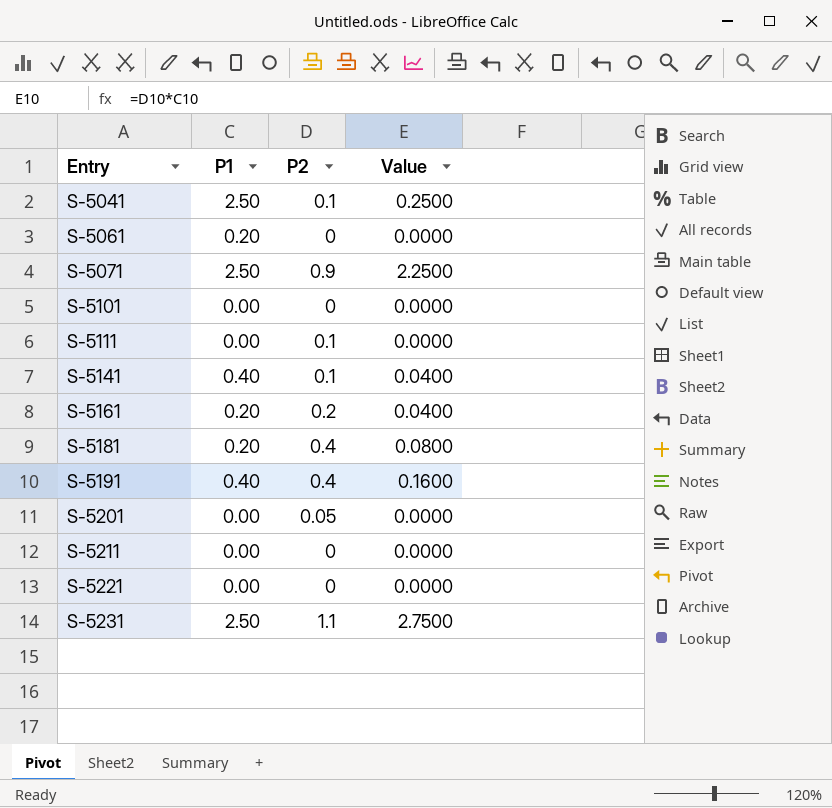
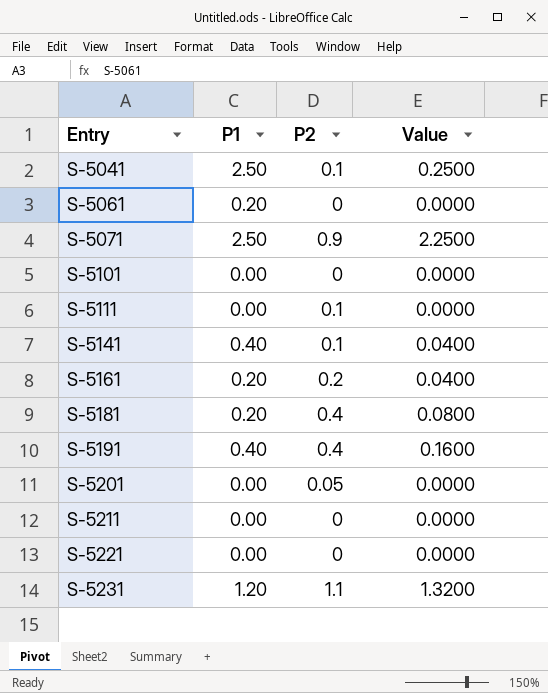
S-5231 | P1: 2.50 -> 1.20
S-5231 | Value: 2.7500 -> 1.3200

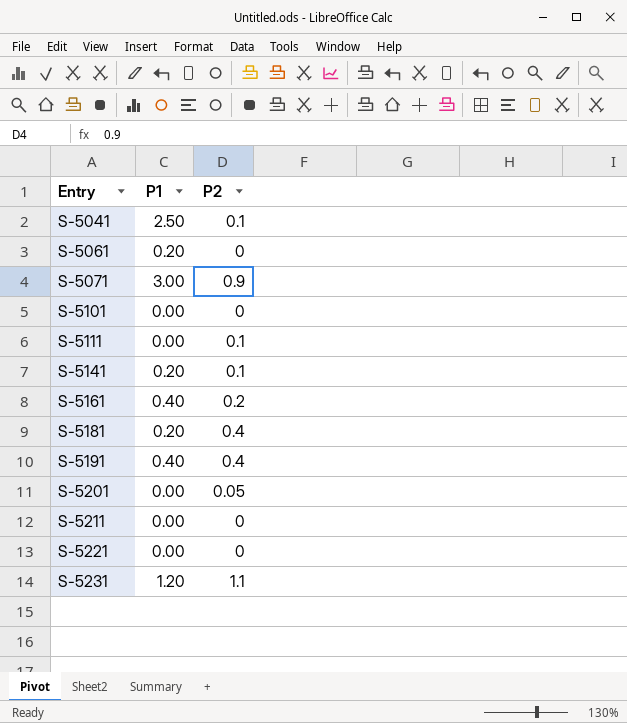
column Value | formula: [P1] * [P2] -> none
S-5071 | P1: 2.50 -> 3.00
S-5141 | P1: 0.40 -> 0.20
S-5161 | P1: 0.20 -> 0.40

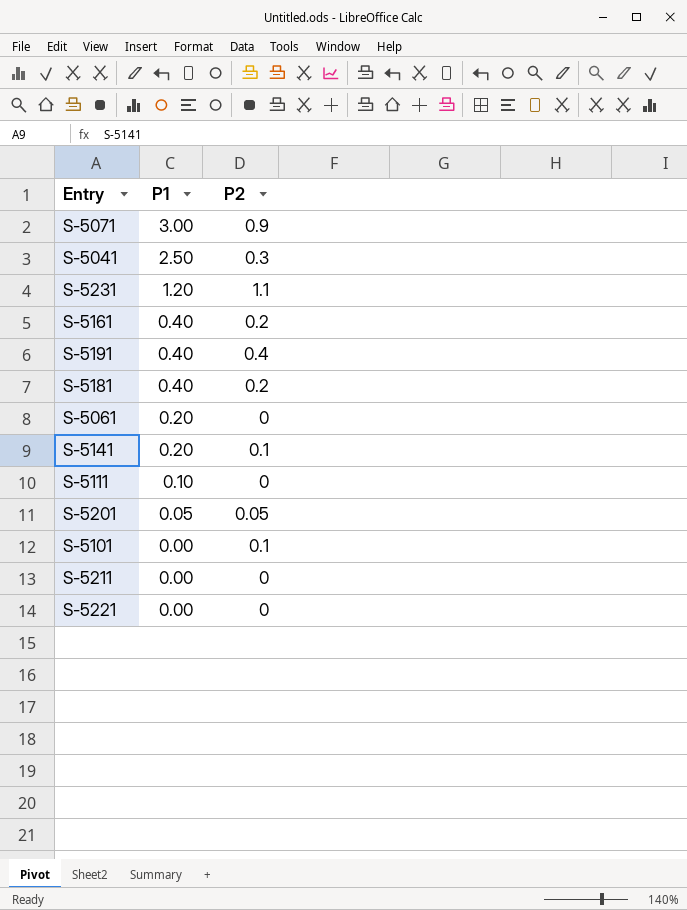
row order: Entry ascending -> P1 descending
S-5041 | P2: 0.1 -> 0.3
S-5181 | P1: 0.20 -> 0.40
S-5181 | P2: 0.4 -> 0.2
S-5111 | P1: 0.00 -> 0.10
S-5111 | P2: 0.1 -> 0
S-5201 | P1: 0.00 -> 0.05
S-5101 | P2: 0 -> 0.1

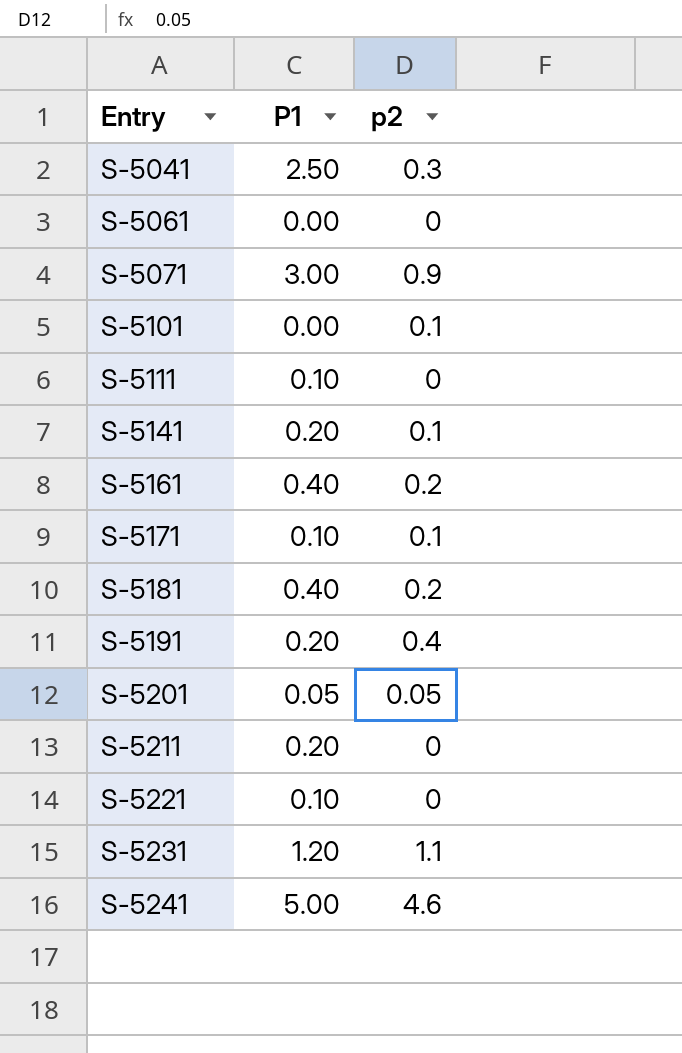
row order: P1 descending -> Entry ascending
column name: P2 -> p2
S-5061 | P1: 0.20 -> 0.00
row S-5171: none -> 0.10 | 0.1
S-5191 | P1: 0.40 -> 0.20
S-5211 | P1: 0.00 -> 0.20
S-5221 | P1: 0.00 -> 0.10
row S-5241: none -> 5.00 | 4.6

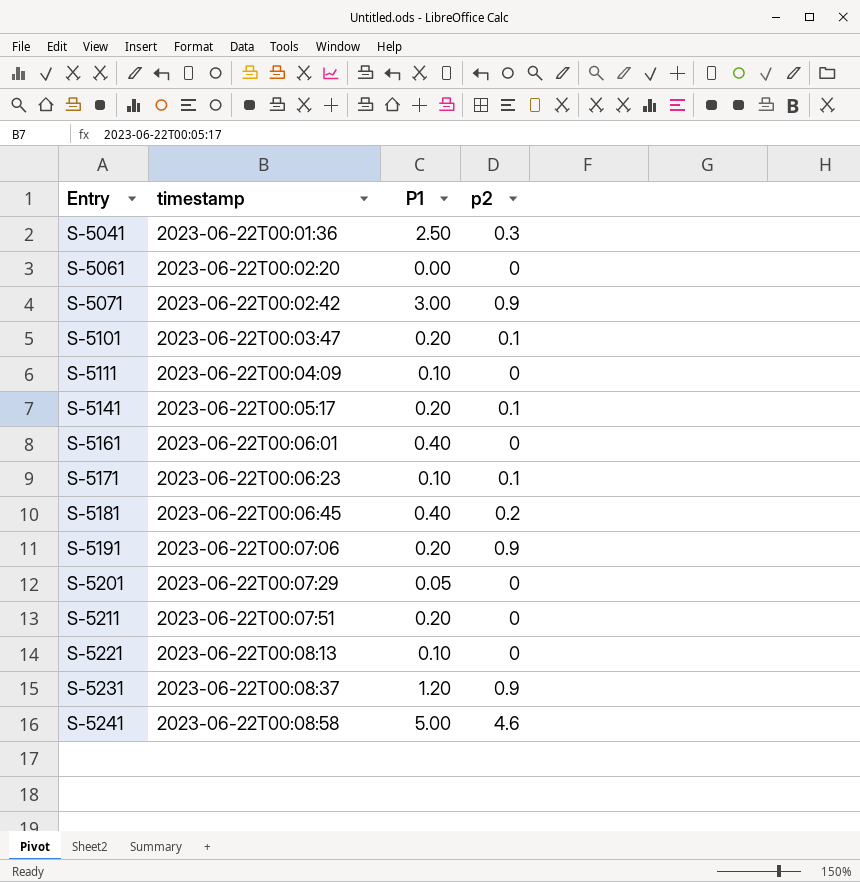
column timestamp | position: none -> 2
S-5101 | P1: 0.00 -> 0.20
S-5161 | p2: 0.2 -> 0
S-5191 | p2: 0.4 -> 0.9
S-5201 | p2: 0.05 -> 0
S-5231 | p2: 1.1 -> 0.9

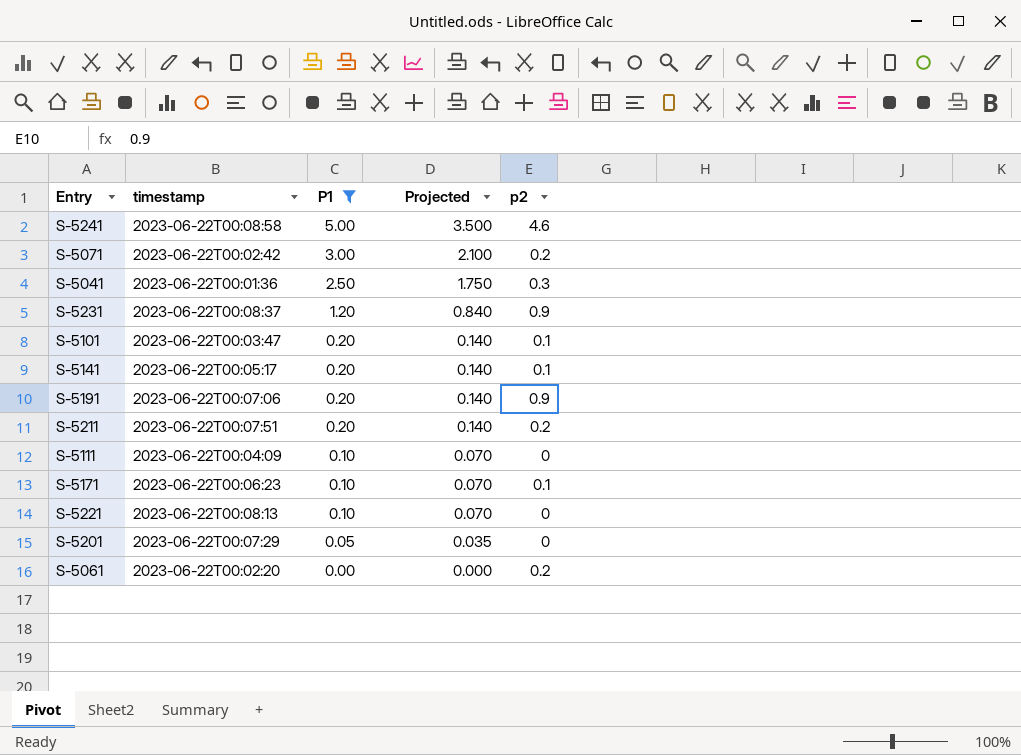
filter: none -> P1 != 0.40
row order: Entry ascending -> P1 descending
column Projected | formula: none -> [P1] * 0.7
S-5071 | p2: 0.9 -> 0.2
S-5211 | p2: 0 -> 0.2
S-5061 | p2: 0 -> 0.2

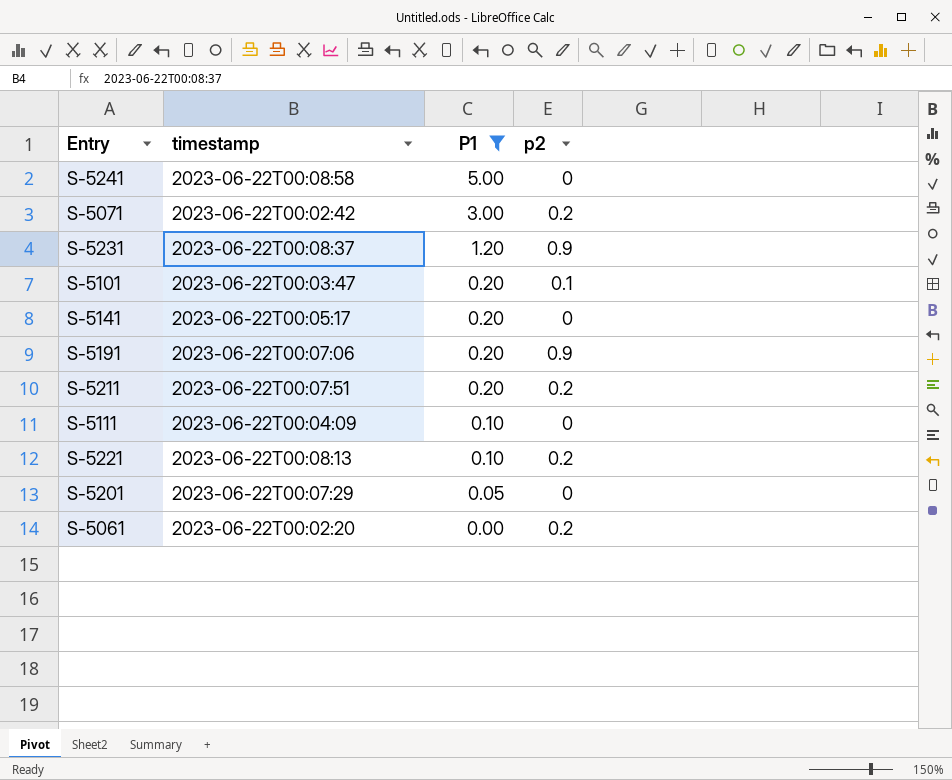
column Projected | formula: [P1] * 0.7 -> none
row S-5041: 2023-06-22T00:01:36 | 2.50 | 1.750 | 0.3 -> none
row S-5171: 2023-06-22T00:06:23 | 0.10 | 0.070 | 0.1 -> none
S-5241 | p2: 4.6 -> 0
S-5141 | p2: 0.1 -> 0
S-5221 | p2: 0 -> 0.2

